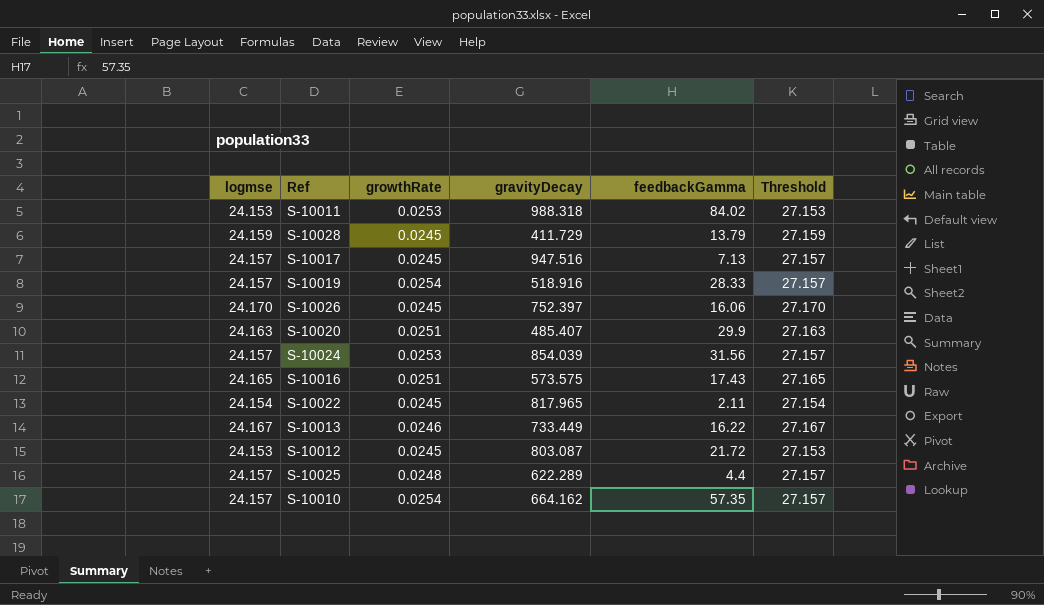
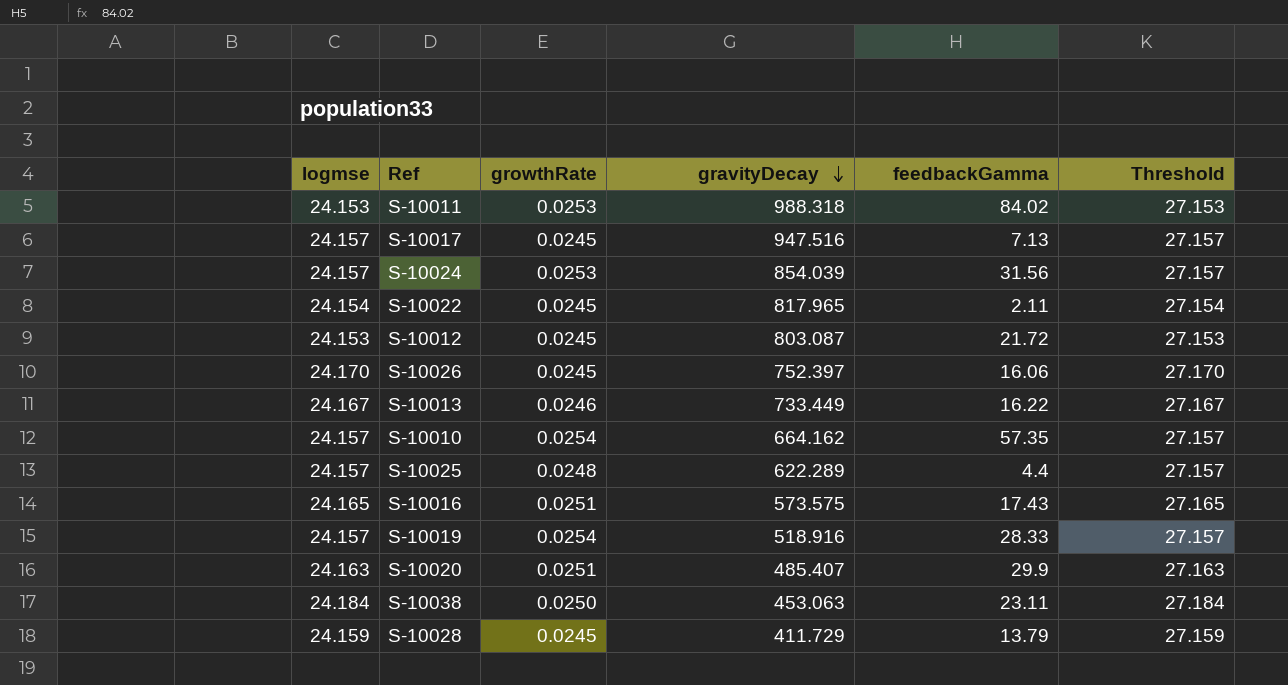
row order: none -> gravityDecay descending
row S-10038: none -> 24.184 | 0.0250 | 453.063 | 23.11 | 27.184

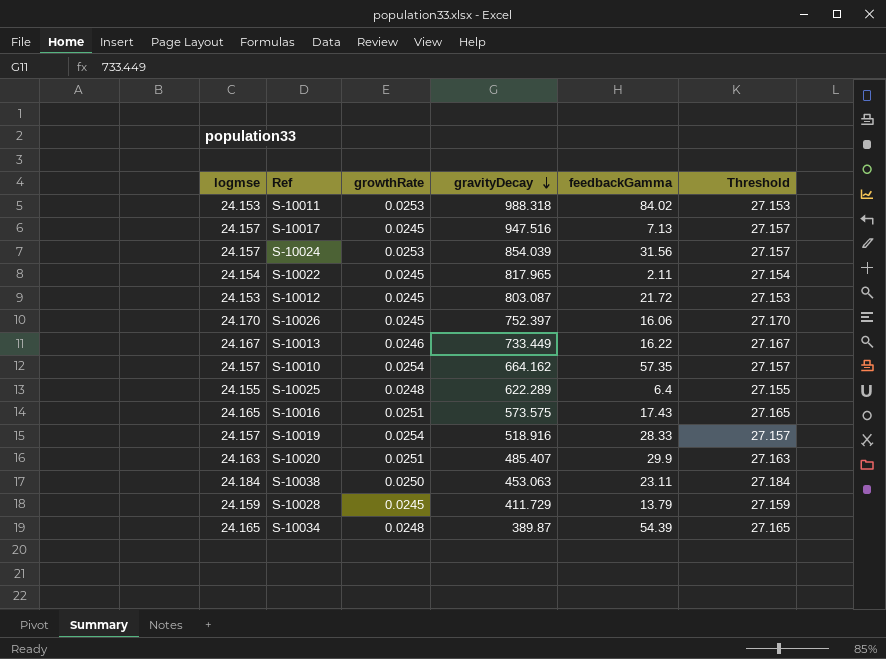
S-10025 | logmse: 24.157 -> 24.155
S-10025 | feedbackGamma: 4.4 -> 6.4
S-10025 | Threshold: 27.157 -> 27.155
row S-10034: none -> 24.165 | 0.0248 | 389.87 | 54.39 | 27.165

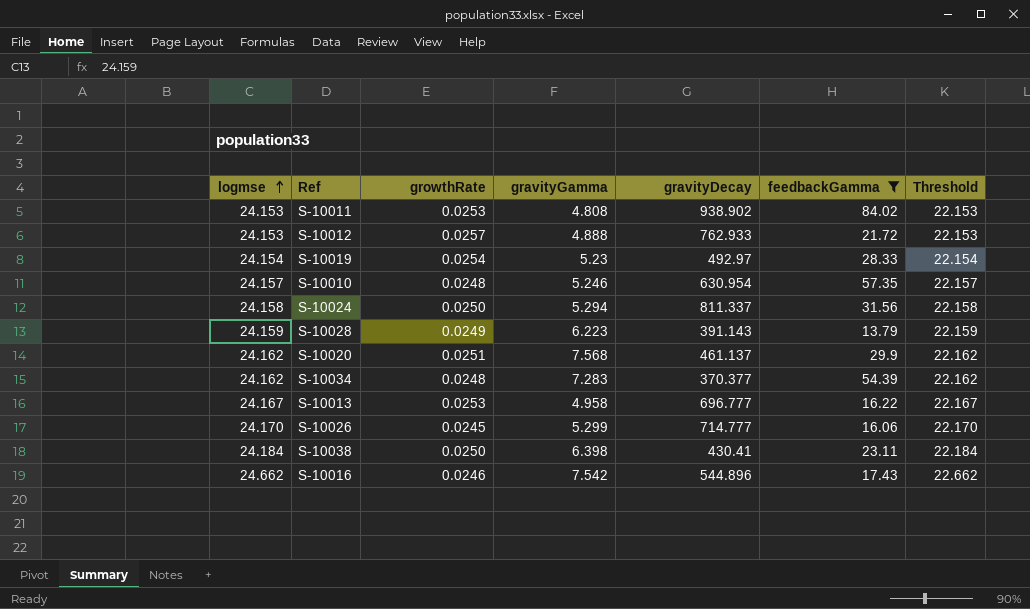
filter: none -> feedbackGamma >= 13.79
row order: gravityDecay descending -> logmse ascending
column gravityGamma | position: none -> 4
column Threshold | formula: [logmse] + 3 -> [logmse] - 2
S-10011 | gravityDecay: 988.318 -> 938.902
S-10012 | growthRate: 0.0245 -> 0.0257
S-10012 | gravityDecay: 803.087 -> 762.933
S-10019 | logmse: 24.157 -> 24.154
S-10019 | gravityDecay: 518.916 -> 492.97
S-10010 | growthRate: 0.0254 -> 0.0248
S-10010 | gravityDecay: 664.162 -> 630.954
S-10024 | logmse: 24.157 -> 24.158
S-10024 | growthRate: 0.0253 -> 0.0250
S-10024 | gravityDecay: 854.039 -> 811.337
S-10028 | growthRate: 0.0245 -> 0.0249
S-10028 | gravityDecay: 411.729 -> 391.143
S-10020 | logmse: 24.163 -> 24.162
S-10020 | gravityDecay: 485.407 -> 461.137
S-10034 | logmse: 24.165 -> 24.162
S-10034 | gravityDecay: 389.87 -> 370.377
S-10013 | growthRate: 0.0246 -> 0.0253
S-10013 | gravityDecay: 733.449 -> 696.777
S-10026 | gravityDecay: 752.397 -> 714.777
S-10038 | gravityDecay: 453.063 -> 430.41
S-10016 | logmse: 24.165 -> 24.662
S-10016 | growthRate: 0.0251 -> 0.0246
S-10016 | gravityDecay: 573.575 -> 544.896

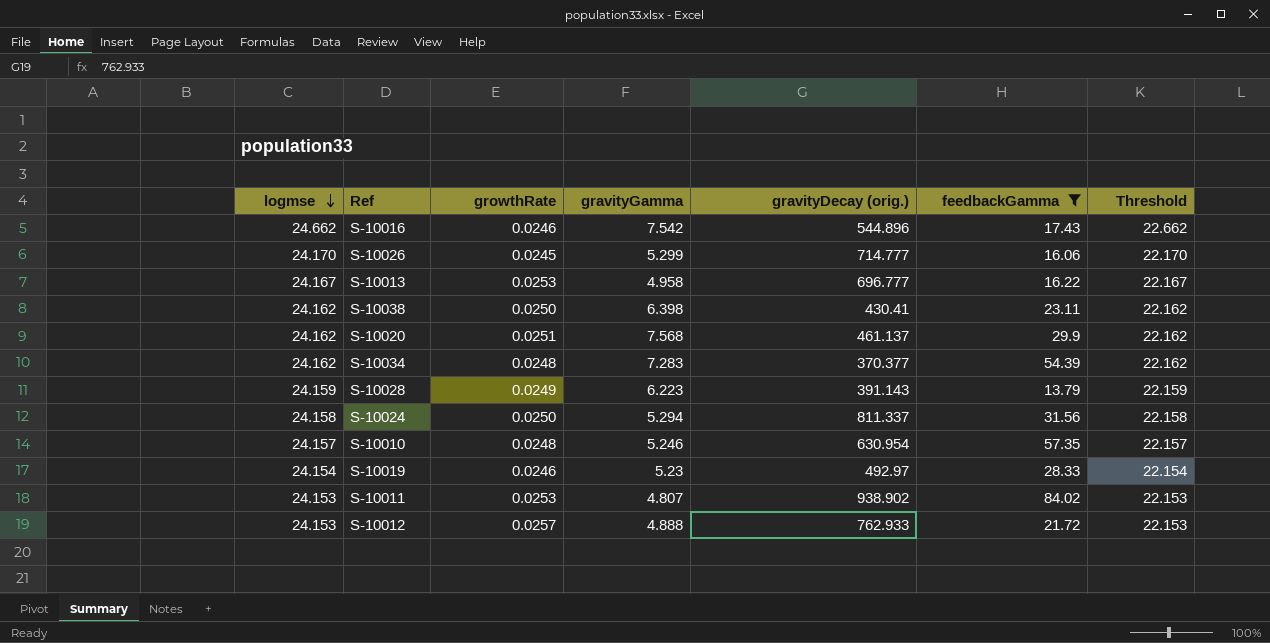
row order: logmse ascending -> logmse descending
column name: gravityDecay -> gravityDecay (orig.)
S-10038 | logmse: 24.184 -> 24.162
S-10038 | Threshold: 22.184 -> 22.162
S-10019 | growthRate: 0.0254 -> 0.0246
S-10011 | gravityGamma: 4.808 -> 4.807

